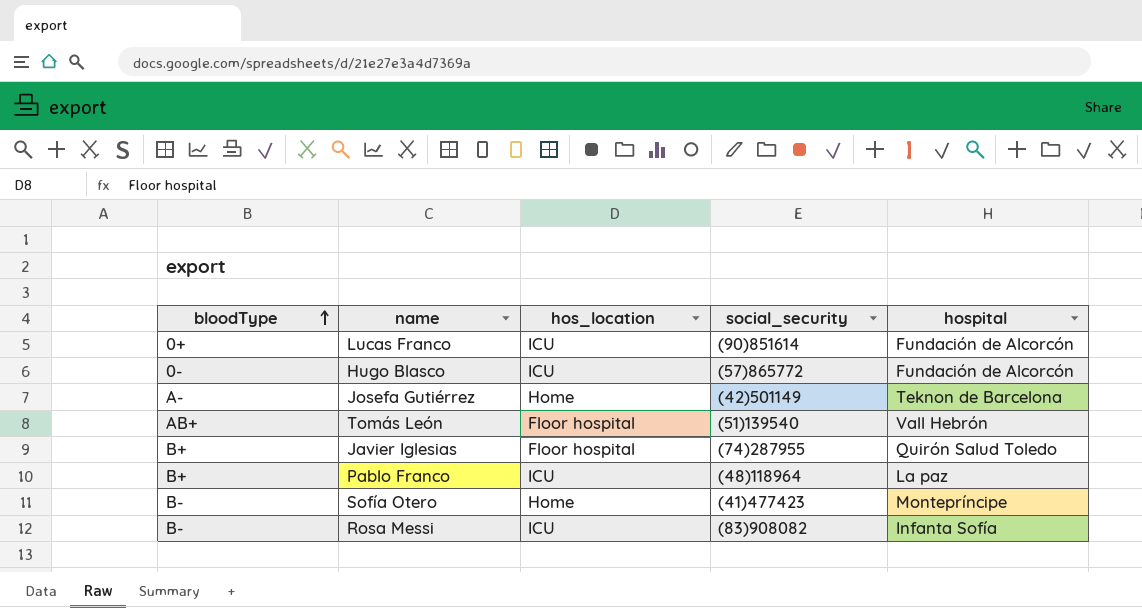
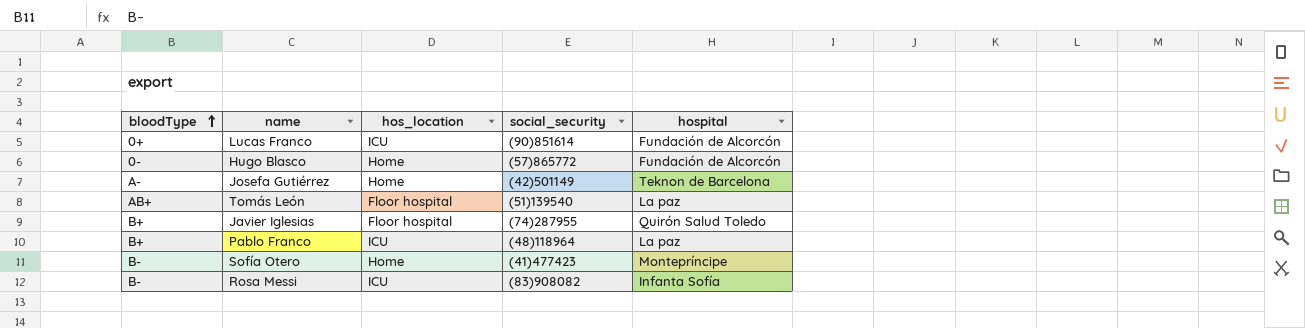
Hugo Blasco | hos_location: ICU -> Home
Tomás León | hospital: Vall Hebrón -> La paz

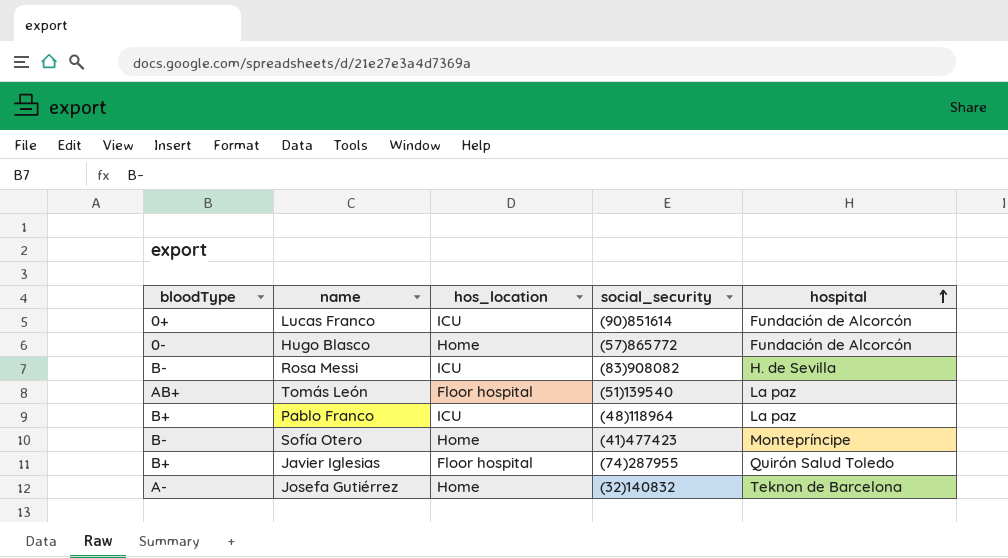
row order: bloodType ascending -> hospital ascending
Rosa Messi | hospital: Infanta Sofía -> H. de Sevilla
Josefa Gutiérrez | social_security: (42)501149 -> (32)140832

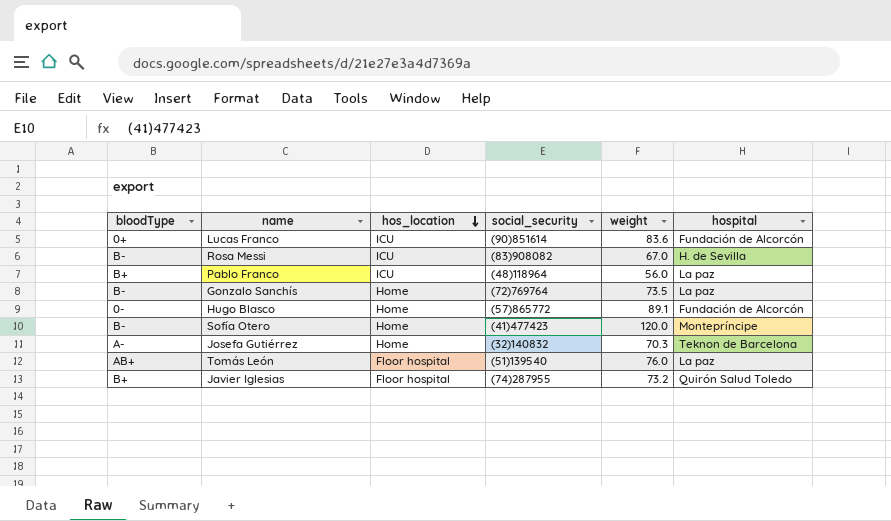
row order: hospital ascending -> hos_location descending
column weight | position: none -> 5
row Gonzalo Sanchís: none -> B- | Home | (72)769764 | 73.5 | La paz

